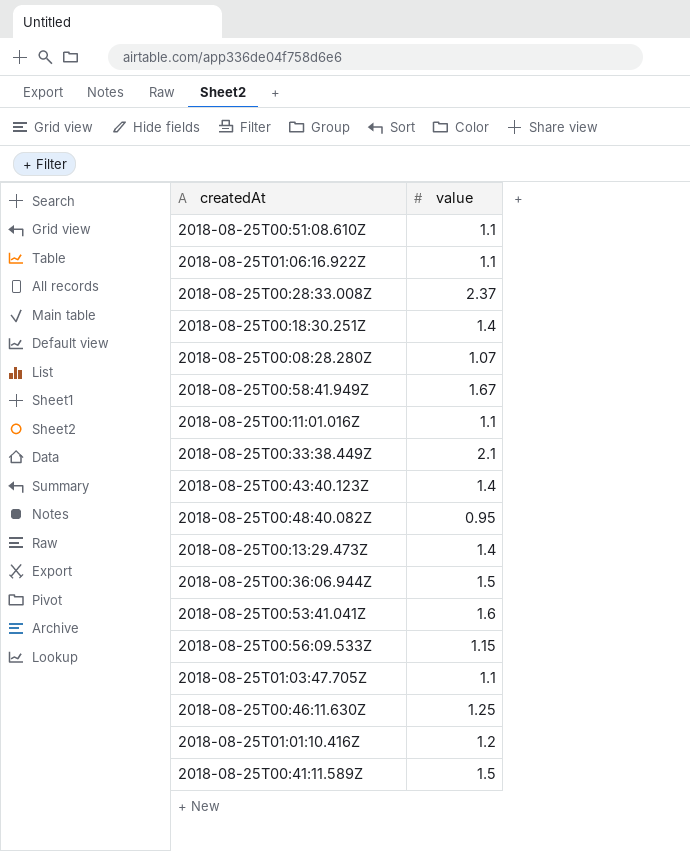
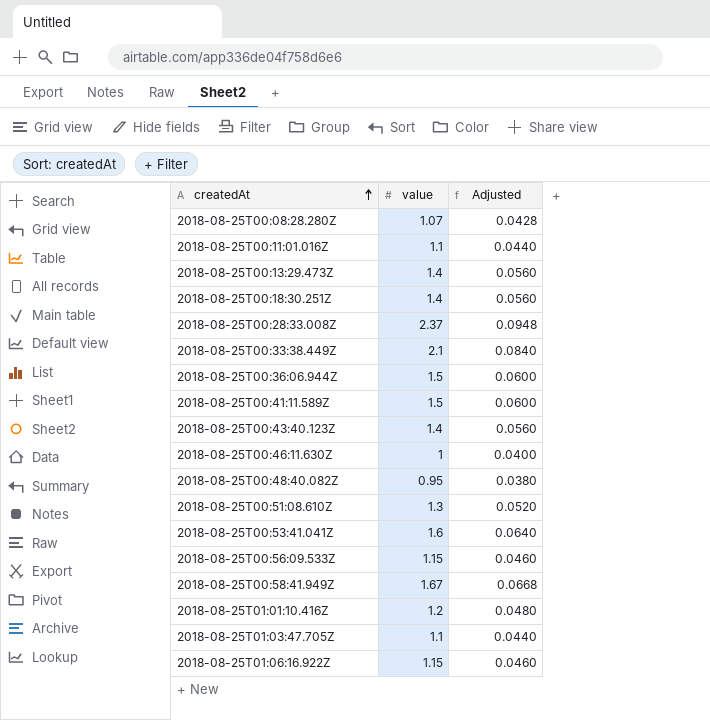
row order: none -> createdAt ascending
column Adjusted | formula: none -> [value] * 0.04
2018-08-25T00:46:11.630Z | value: 1.25 -> 1
2018-08-25T00:51:08.610Z | value: 1.1 -> 1.3
2018-08-25T01:06:16.922Z | value: 1.1 -> 1.15

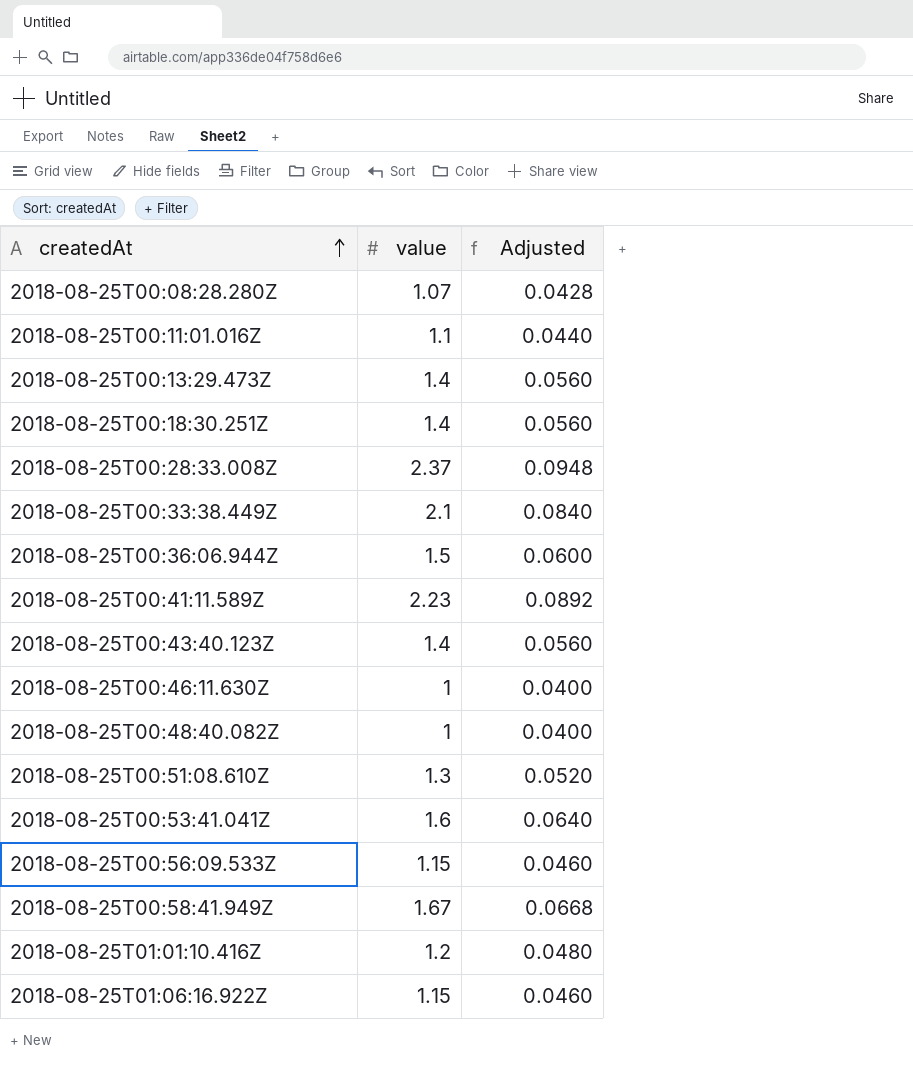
row 2018-08-25T01:03:47.705Z: 1.1 | 0.0440 -> none
2018-08-25T00:41:11.589Z | value: 1.5 -> 2.23
2018-08-25T00:41:11.589Z | Adjusted: 0.0600 -> 0.0892
2018-08-25T00:48:40.082Z | value: 0.95 -> 1
2018-08-25T00:48:40.082Z | Adjusted: 0.0380 -> 0.0400

